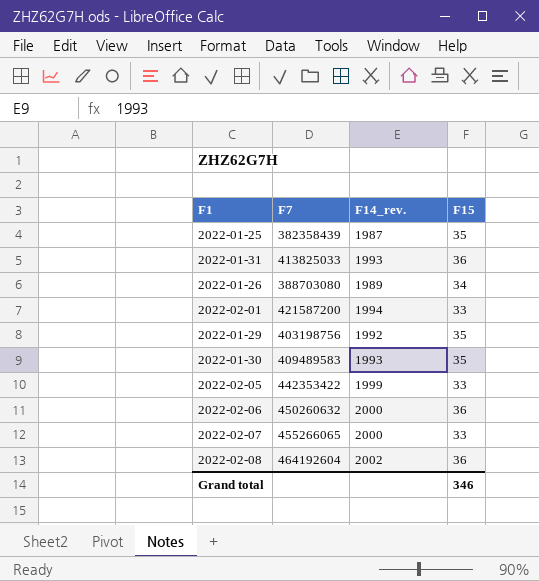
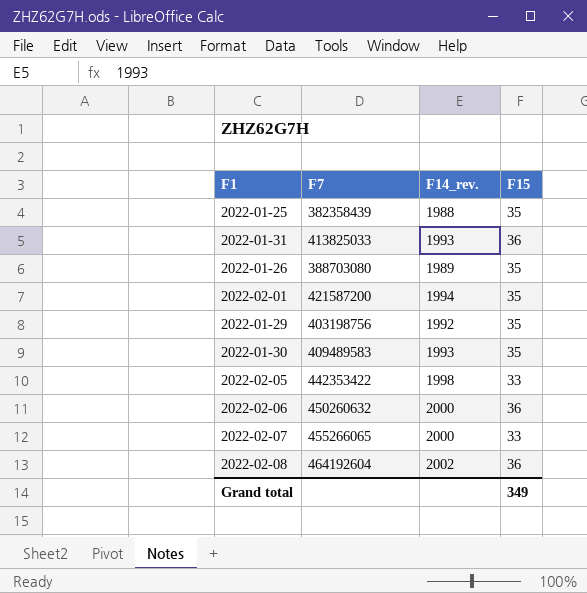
2022-01-25 | F14_rev.: 1987 -> 1988
2022-01-26 | F15: 34 -> 35
2022-02-01 | F15: 33 -> 35
2022-02-05 | F14_rev.: 1999 -> 1998
Grand total | F15: 346 -> 349

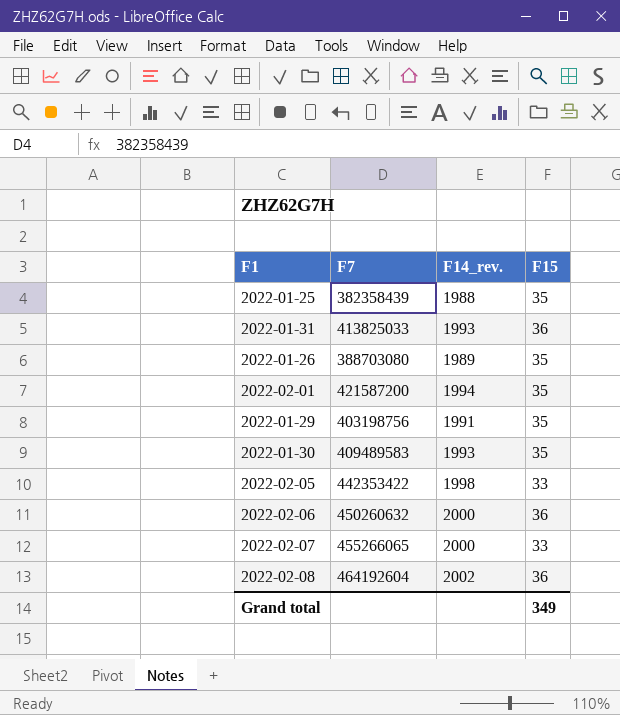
2022-01-29 | F14_rev.: 1992 -> 1991

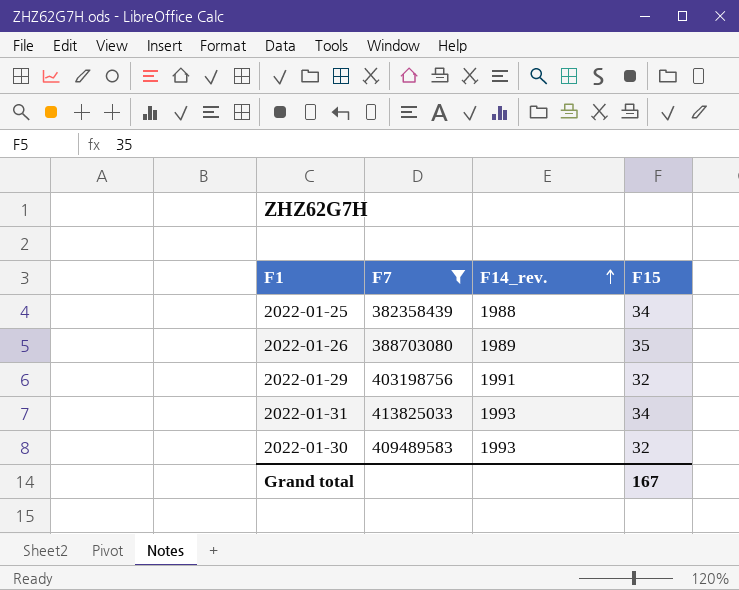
filter: none -> F7 <= 413825033
row order: none -> F14_rev. ascending
2022-01-25 | F15: 35 -> 34
2022-01-29 | F15: 35 -> 32
2022-01-31 | F15: 36 -> 34
2022-01-30 | F15: 35 -> 32
Grand total | F15: 349 -> 167

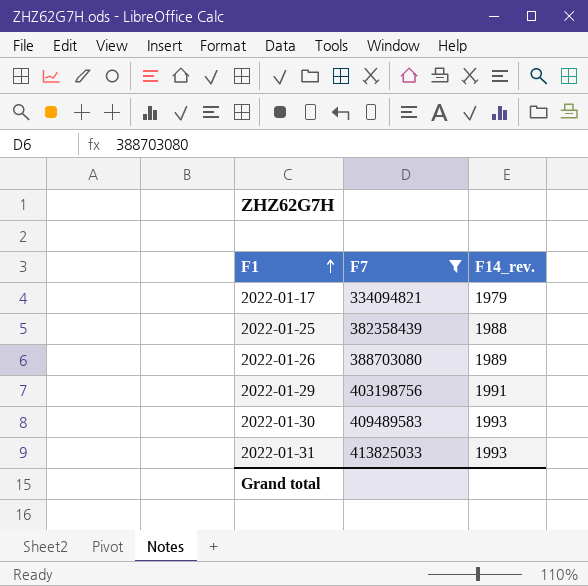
row order: F14_rev. ascending -> F1 ascending
column F15 | position: 4 -> none
row 2022-01-17: none -> 334094821 | 1979

